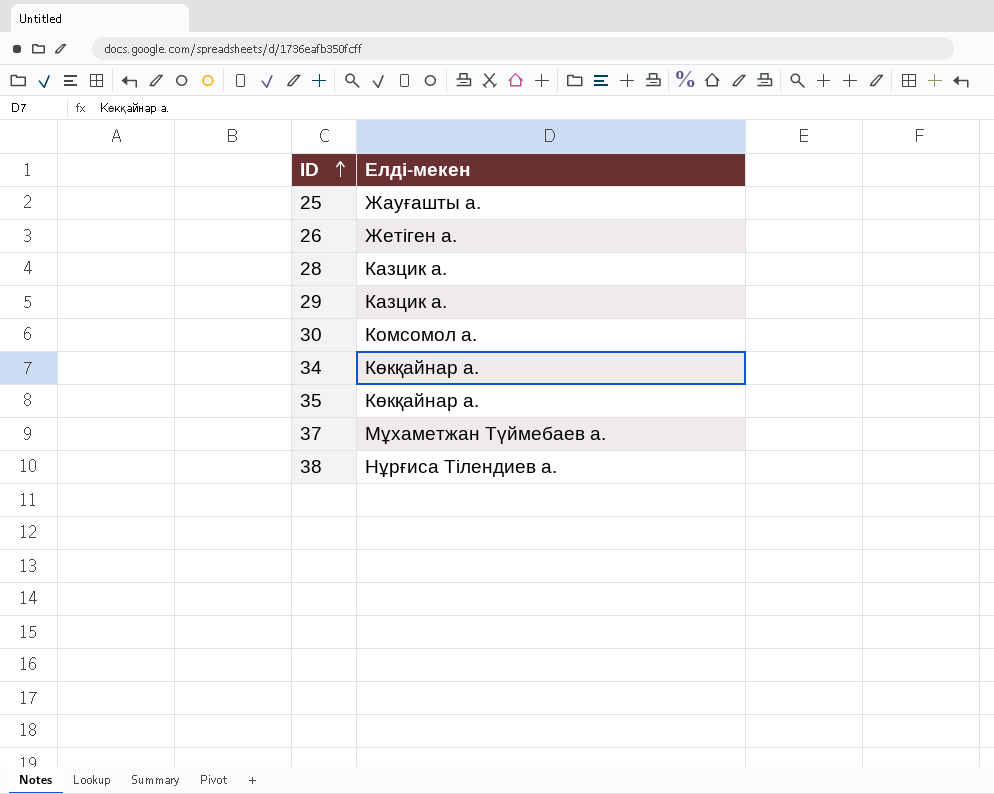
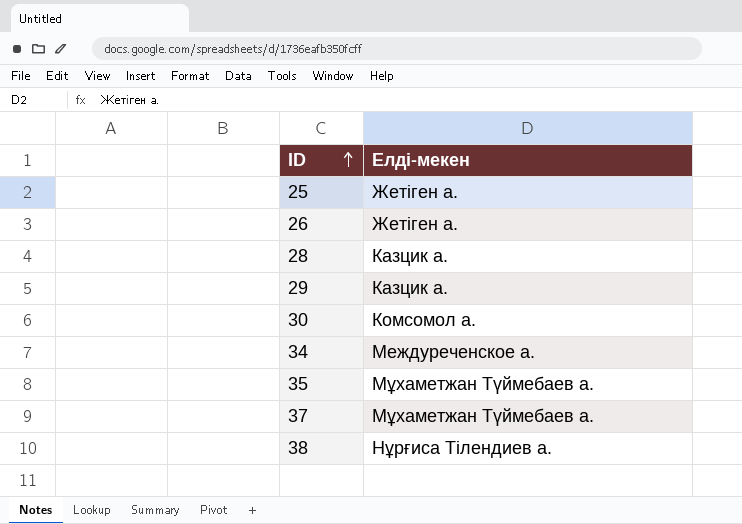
25 | Елді-мекен: Жауғашты а. -> Жетіген а.
34 | Елді-мекен: Көкқайнар а. -> Междуреченское а.
35 | Елді-мекен: Көкқайнар а. -> Мұхаметжан Түймебаев а.

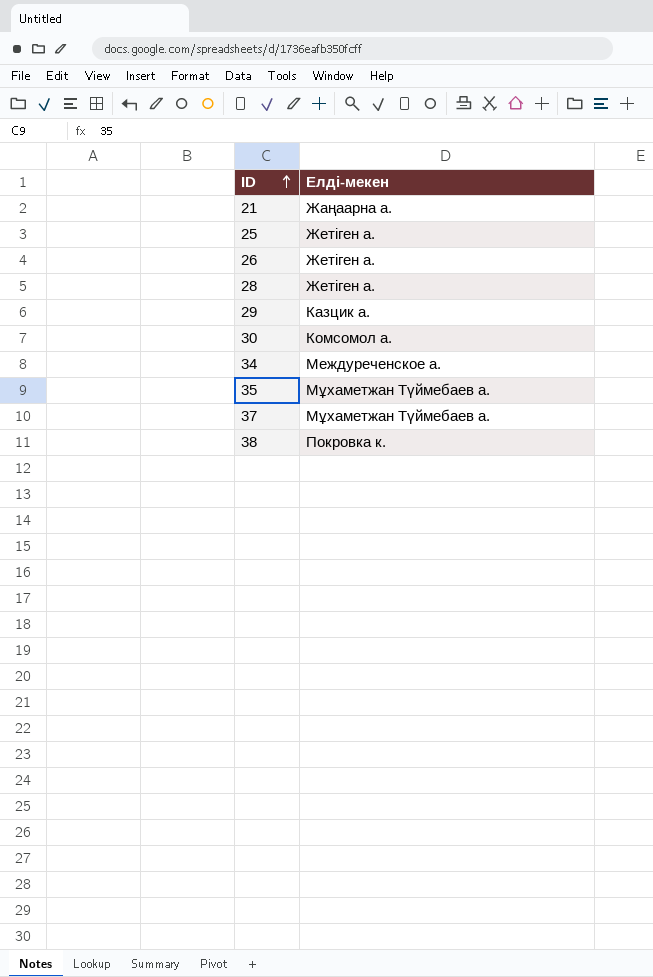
row 21: none -> Жаңаарна а.
28 | Елді-мекен: Казцик а. -> Жетіген а.
38 | Елді-мекен: Нұрғиса Тілендиев а. -> Покровка к.

